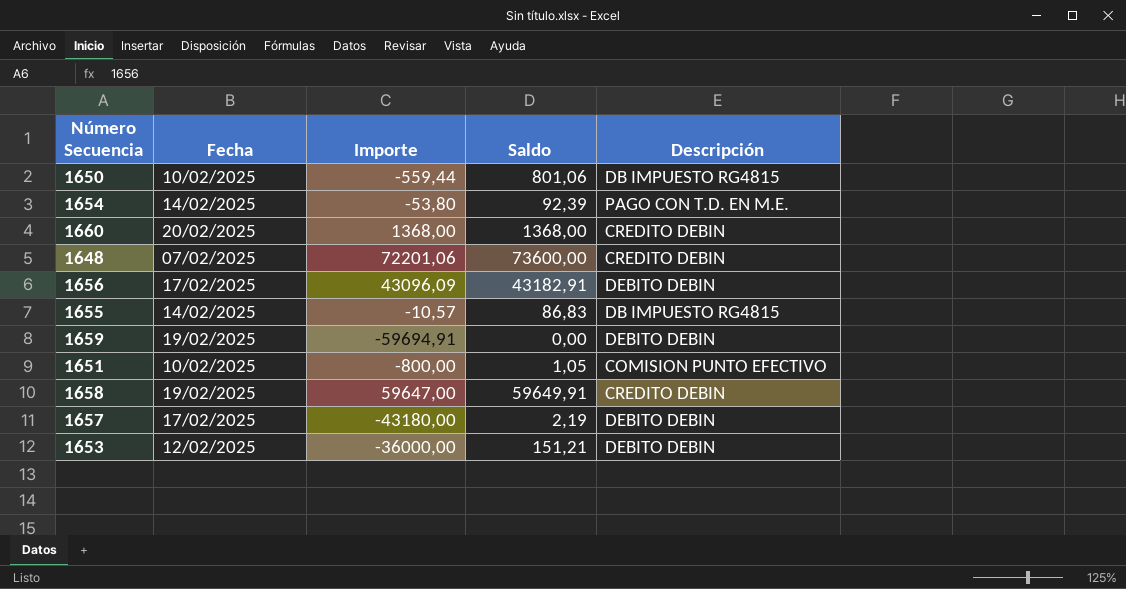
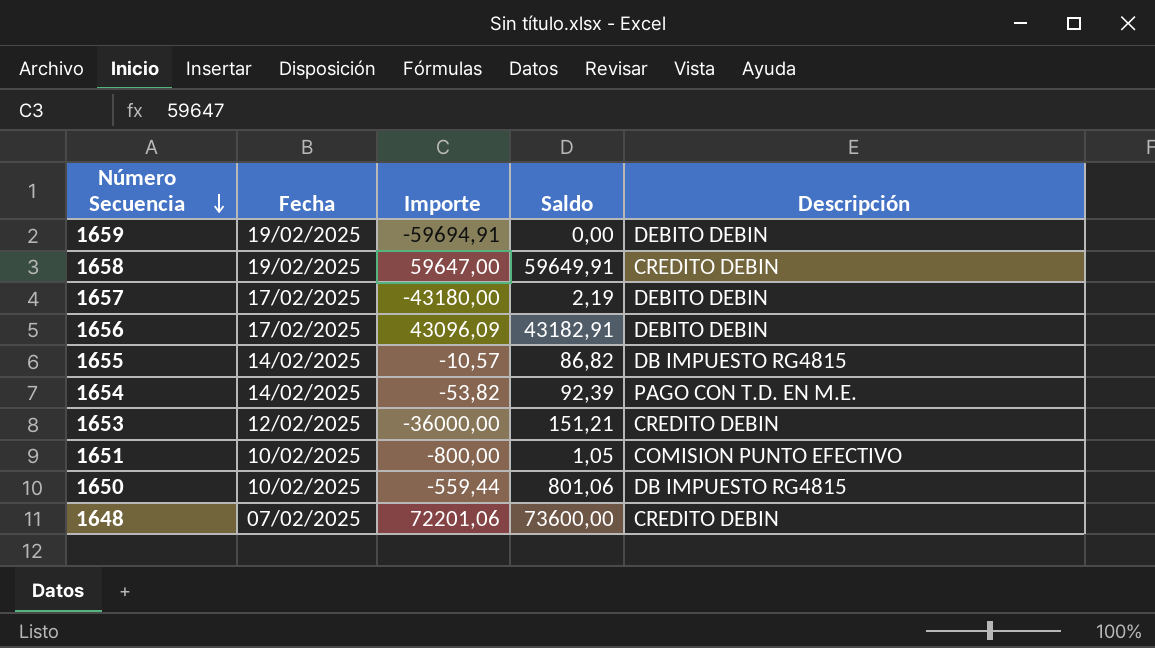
row order: none -> Número Secuencia descending
row 1660: 20/02/2025 | 1368,00 | 1368,00 | CREDITO DEBIN -> none
1655 | Saldo: 86,83 -> 86,82
1654 | Importe: -53,80 -> -53,82
1653 | Descripción: DEBITO DEBIN -> CREDITO DEBIN

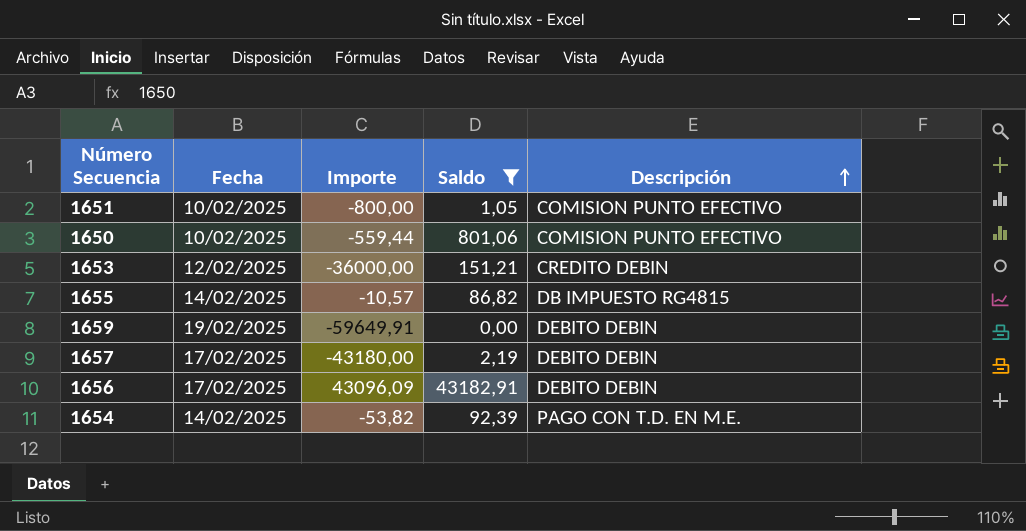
filter: none -> Saldo <= 43182,91
row order: Número Secuencia descending -> Descripción ascending
1650 | Descripción: DB IMPUESTO RG4815 -> COMISION PUNTO EFECTIVO
1659 | Importe: -59694,91 -> -59649,91

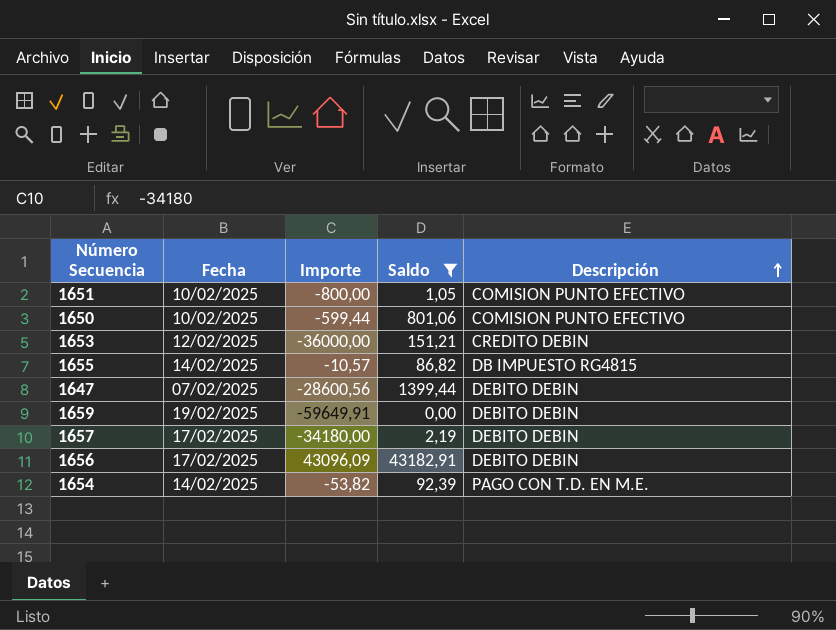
1650 | Importe: -559,44 -> -599,44
row 1647: none -> 07/02/2025 | -28600,56 | 1399,44 | DEBITO DEBIN
1657 | Importe: -43180,00 -> -34180,00

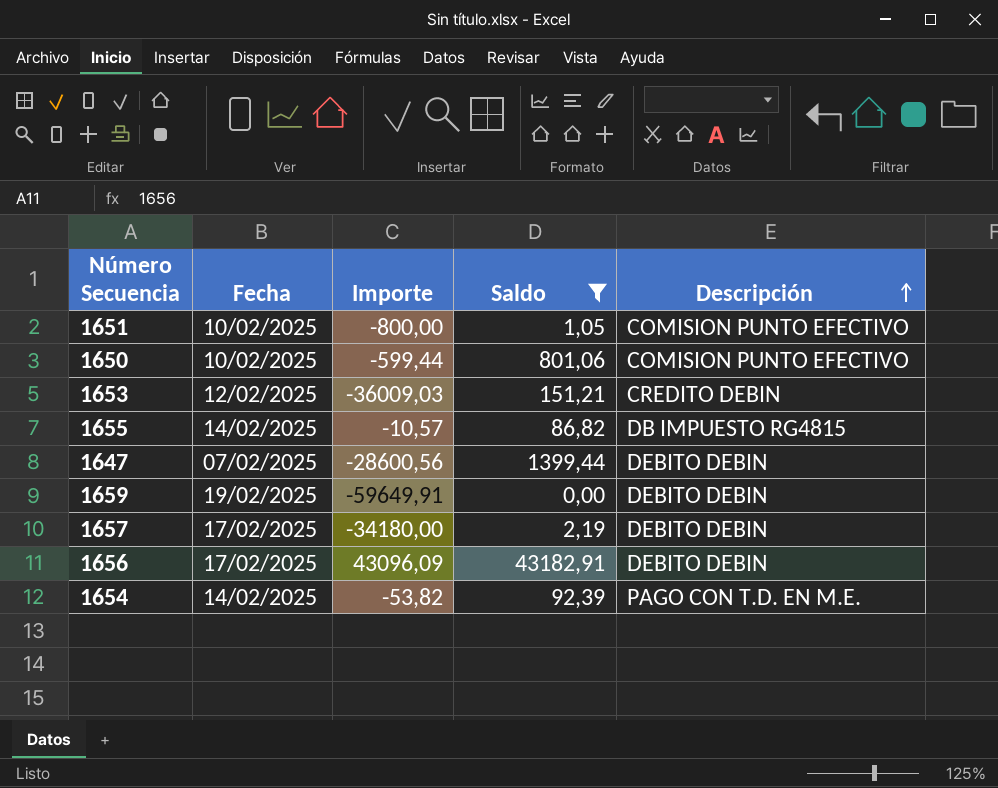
1653 | Importe: -36000,00 -> -36009,03

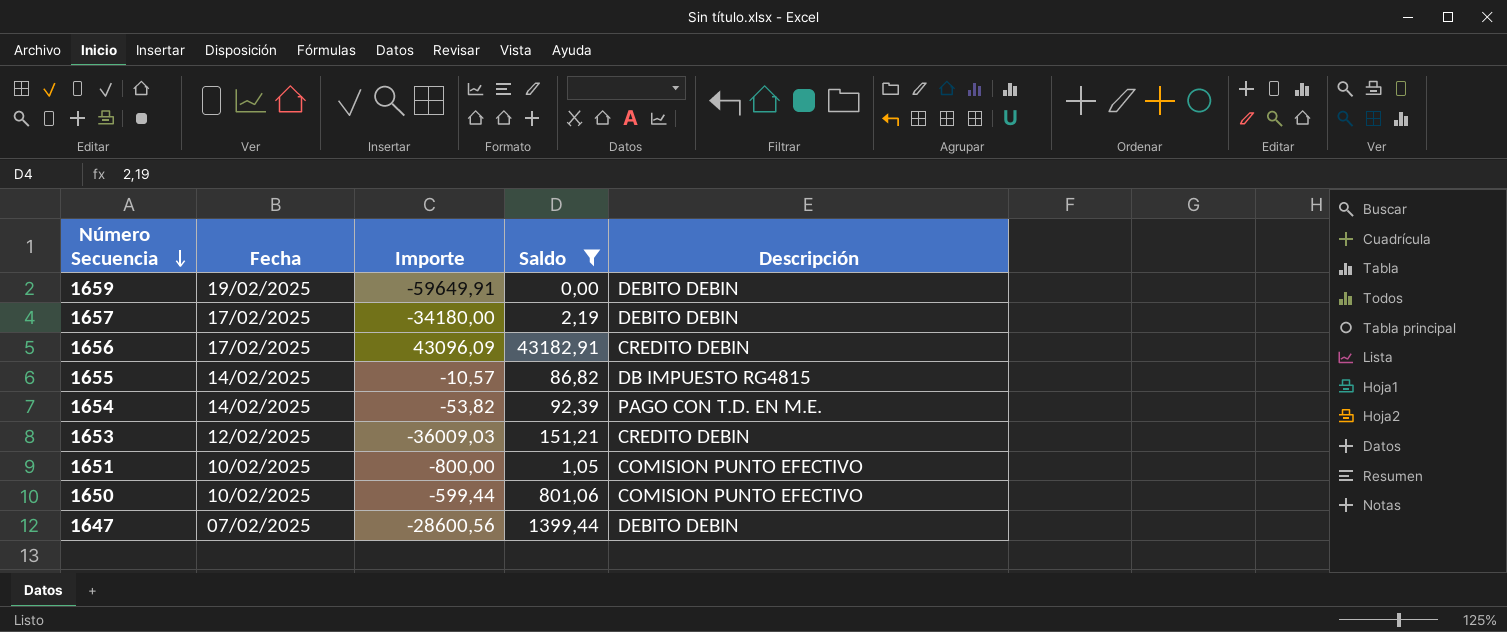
row order: Descripción ascending -> Número Secuencia descending
1656 | Descripción: DEBITO DEBIN -> CREDITO DEBIN

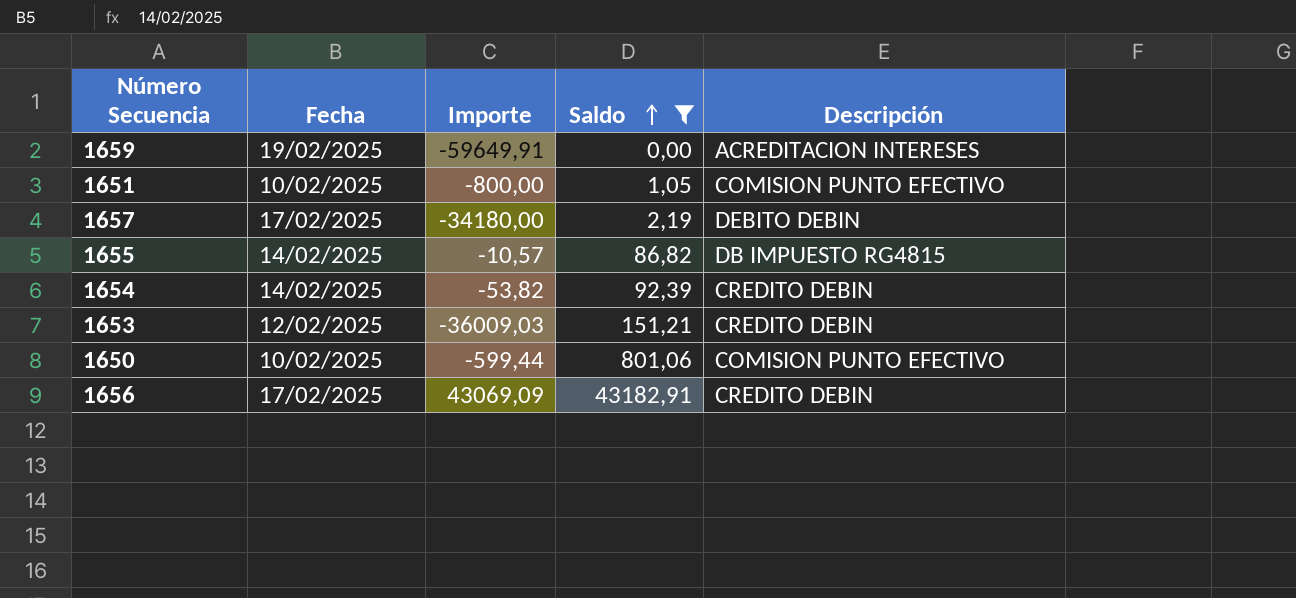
row order: Número Secuencia descending -> Saldo ascending
row 1647: 07/02/2025 | -28600,56 | 1399,44 | DEBITO DEBIN -> none
1659 | Descripción: DEBITO DEBIN -> ACREDITACION INTERESES
1654 | Descripción: PAGO CON T.D. EN M.E. -> CREDITO DEBIN
1656 | Importe: 43096,09 -> 43069,09

